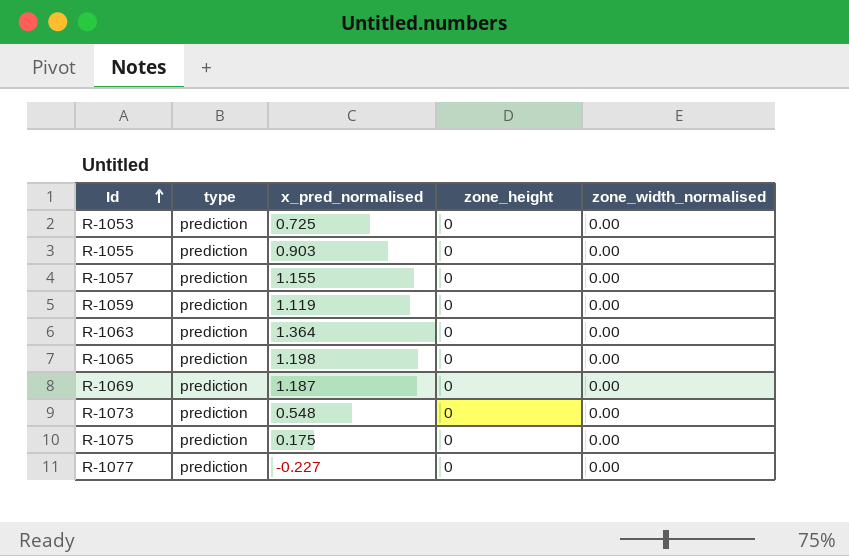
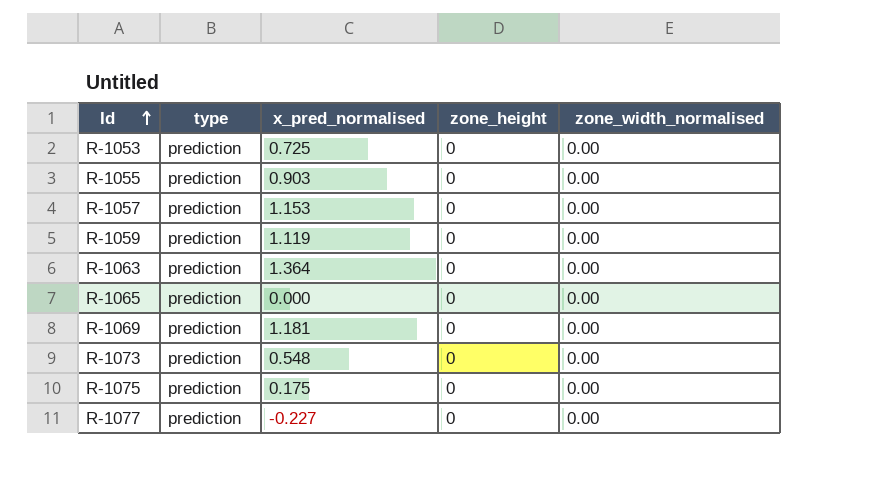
R-1057 | x_pred_normalised: 1.155 -> 1.153
R-1065 | x_pred_normalised: 1.198 -> 0.000
R-1069 | x_pred_normalised: 1.187 -> 1.181

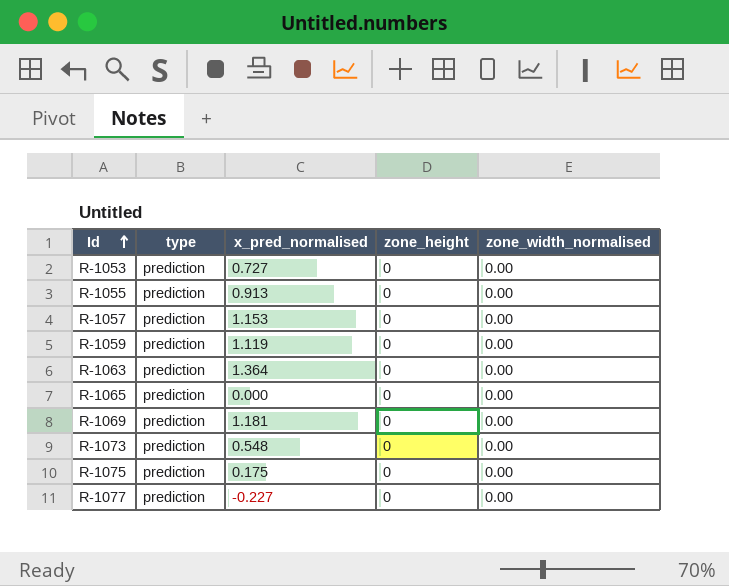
R-1053 | x_pred_normalised: 0.725 -> 0.727
R-1055 | x_pred_normalised: 0.903 -> 0.913

